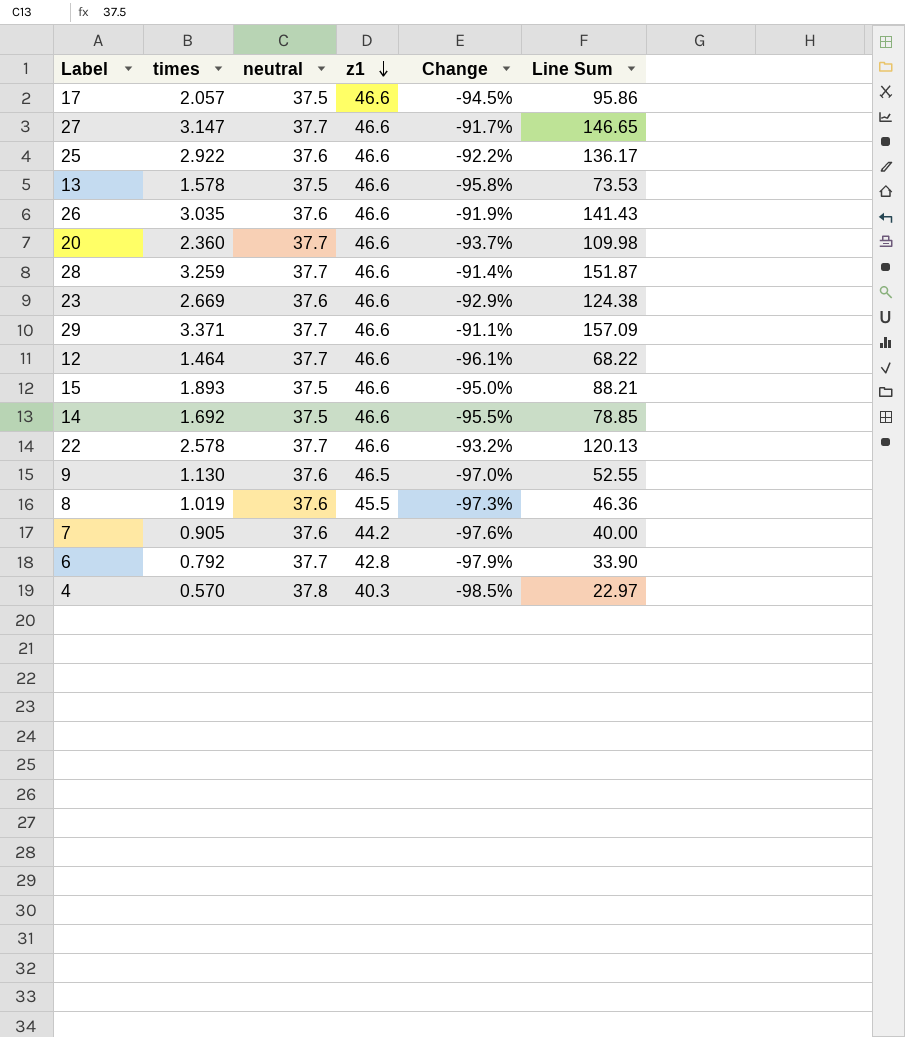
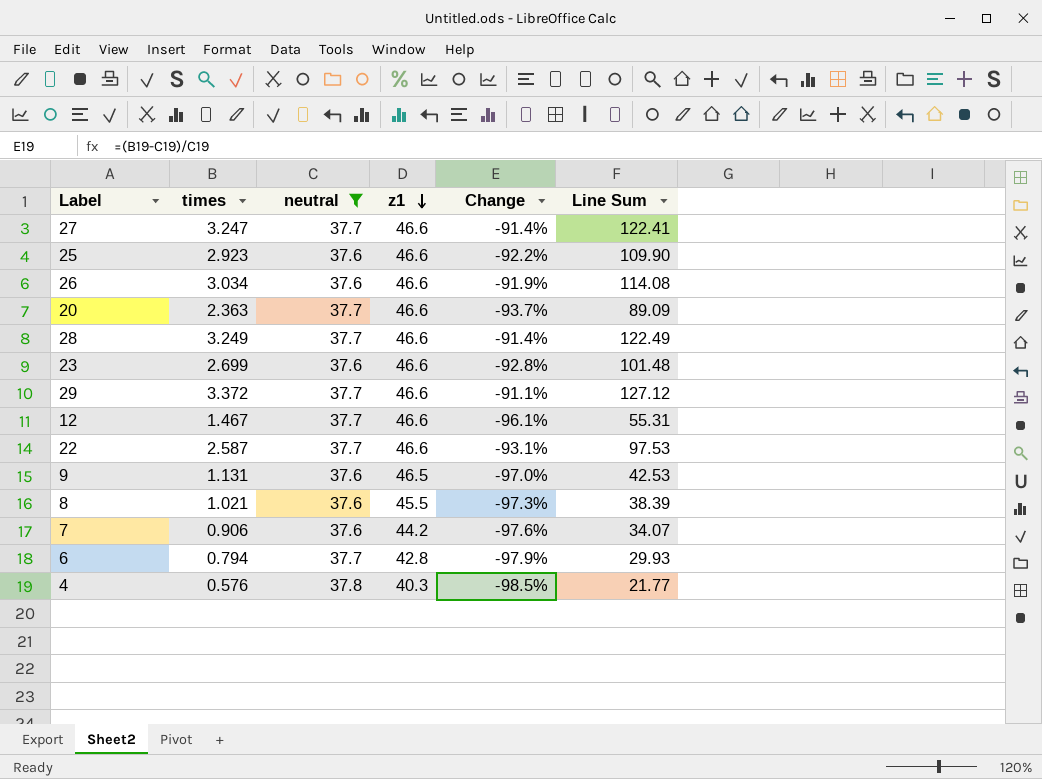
filter: none -> neutral != 37.5
column Line Sum | formula: [times] * [z1] -> [times] * [neutral]
27 | times: 3.147 -> 3.247
27 | Change: -91.7% -> -91.4%
25 | times: 2.922 -> 2.923
26 | times: 3.035 -> 3.034
20 | times: 2.360 -> 2.363
28 | times: 3.259 -> 3.249
23 | times: 2.669 -> 2.699
23 | Change: -92.9% -> -92.8%
29 | times: 3.371 -> 3.372
12 | times: 1.464 -> 1.467
22 | times: 2.578 -> 2.587
22 | Change: -93.2% -> -93.1%
9 | times: 1.130 -> 1.131
8 | times: 1.019 -> 1.021
7 | times: 0.905 -> 0.906
6 | times: 0.792 -> 0.794
4 | times: 0.570 -> 0.576

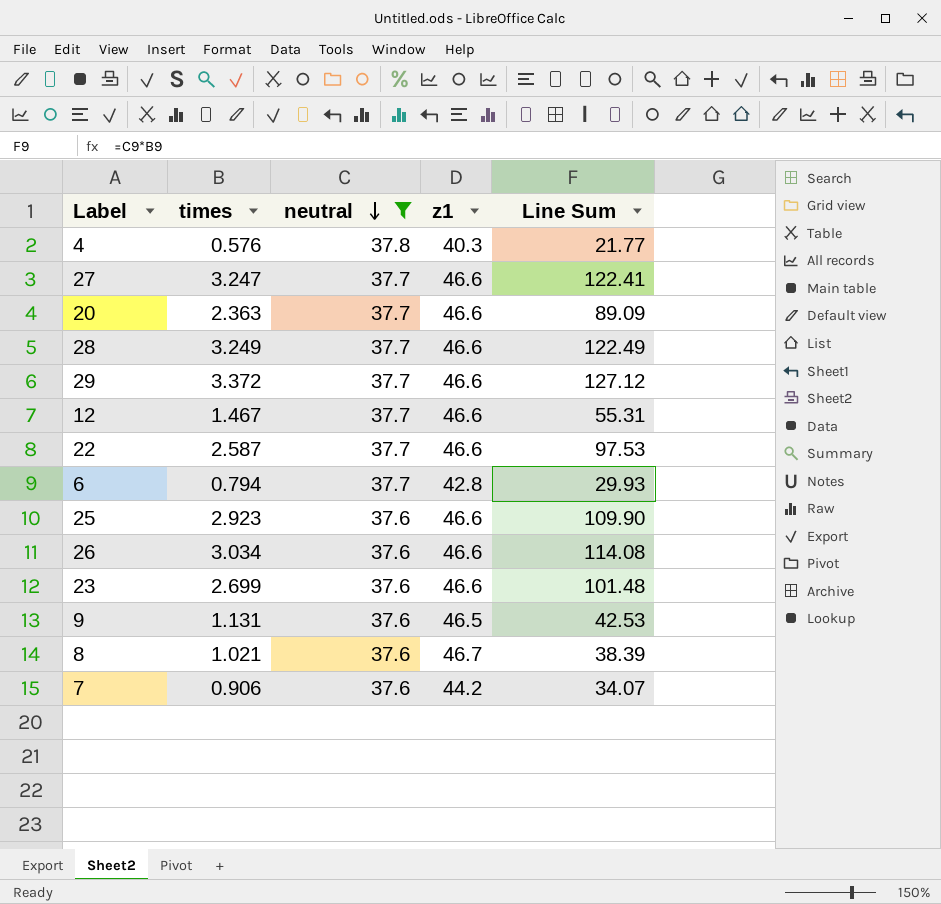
row order: z1 descending -> neutral descending
column Change | formula: ([times] - [neutral]) / [neutral] -> none
8 | z1: 45.5 -> 46.7

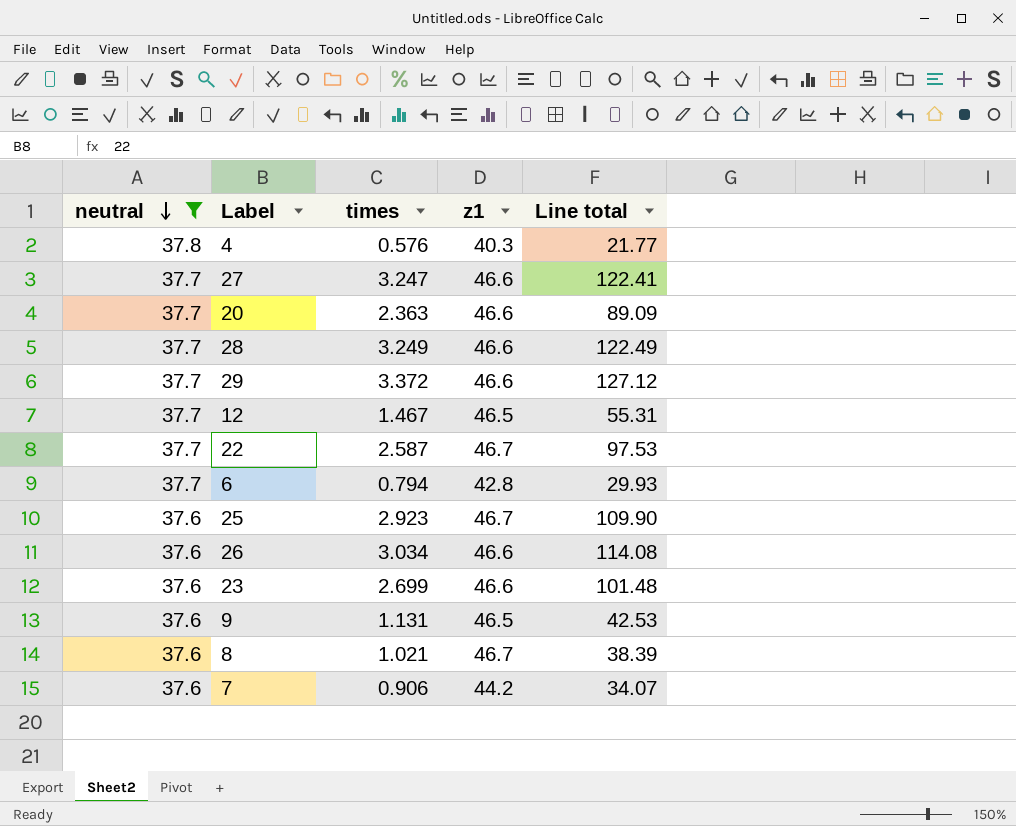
column neutral | position: 3 -> 1
column name: Line Sum -> Line total
12 | z1: 46.6 -> 46.5
22 | z1: 46.6 -> 46.7
25 | z1: 46.6 -> 46.7

